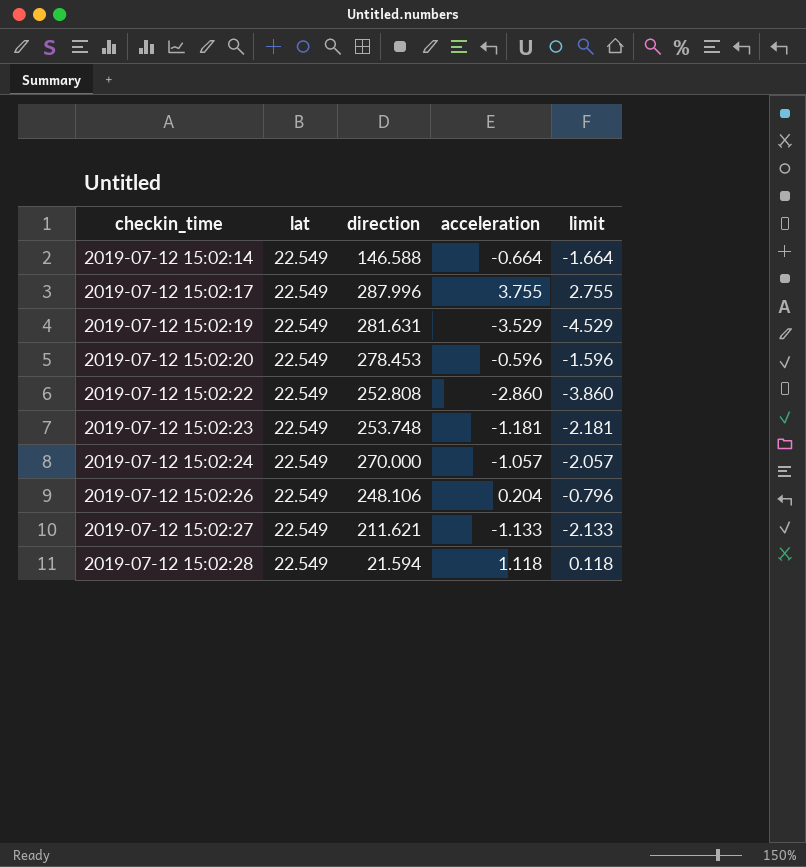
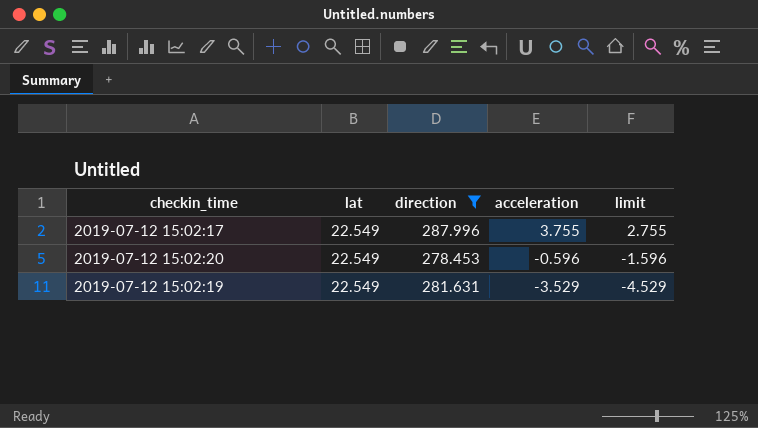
filter: none -> direction >= 278.453
row order: checkin_time ascending -> acceleration descending

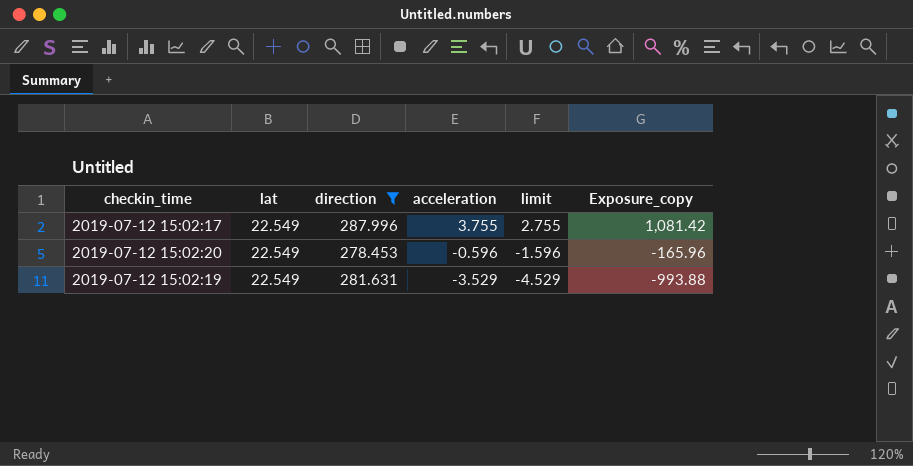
column Exposure_copy | formula: none -> [direction] * [acceleration]

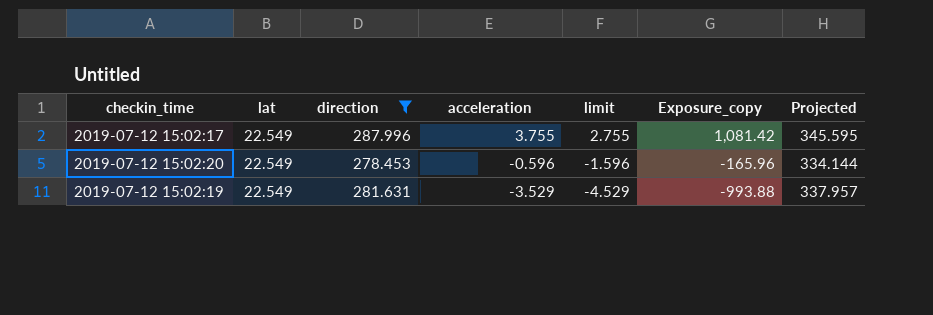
column Projected | formula: none -> [direction] * 1.2

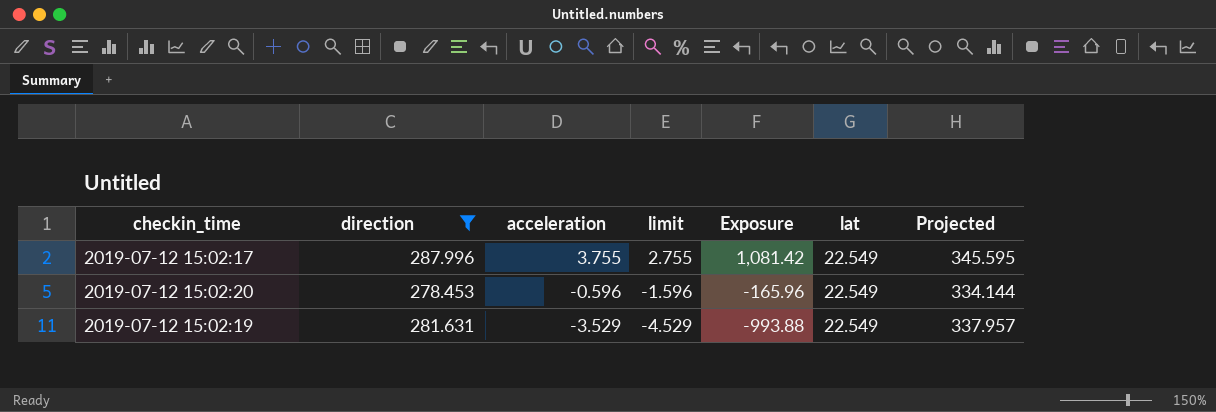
column name: Exposure_copy -> Exposure
column lat | position: 2 -> 6

